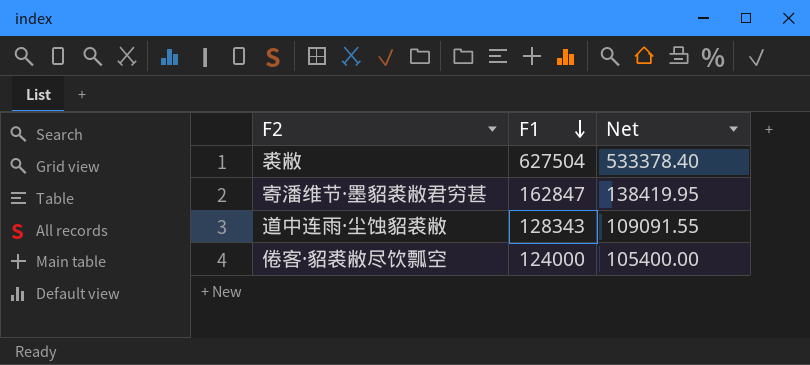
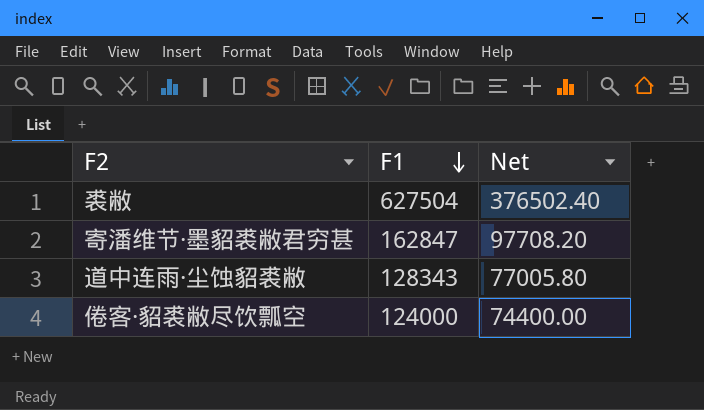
column Net | formula: [F1] * 0.85 -> [F1] * 0.6

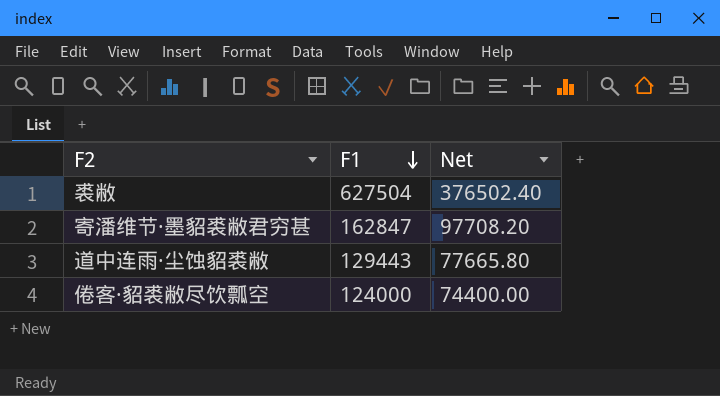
道中连雨·尘蚀貂裘敝 | F1: 128343 -> 129443
道中连雨·尘蚀貂裘敝 | Net: 77005.80 -> 77665.80

